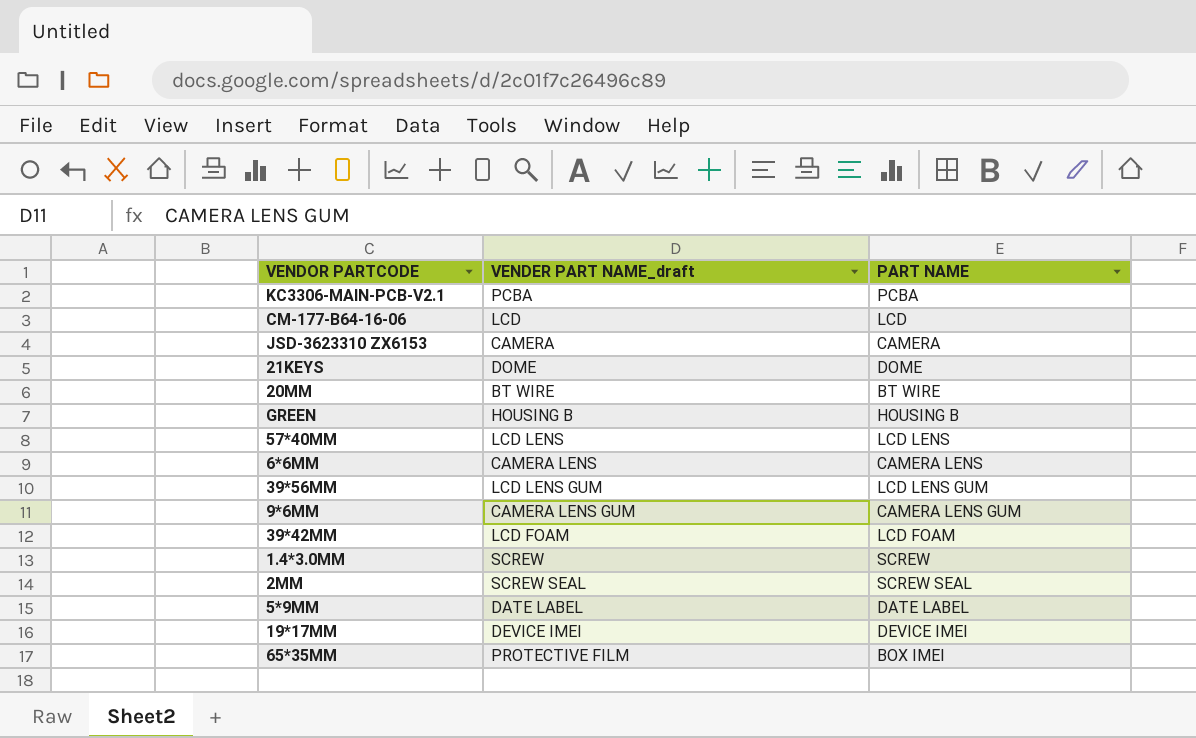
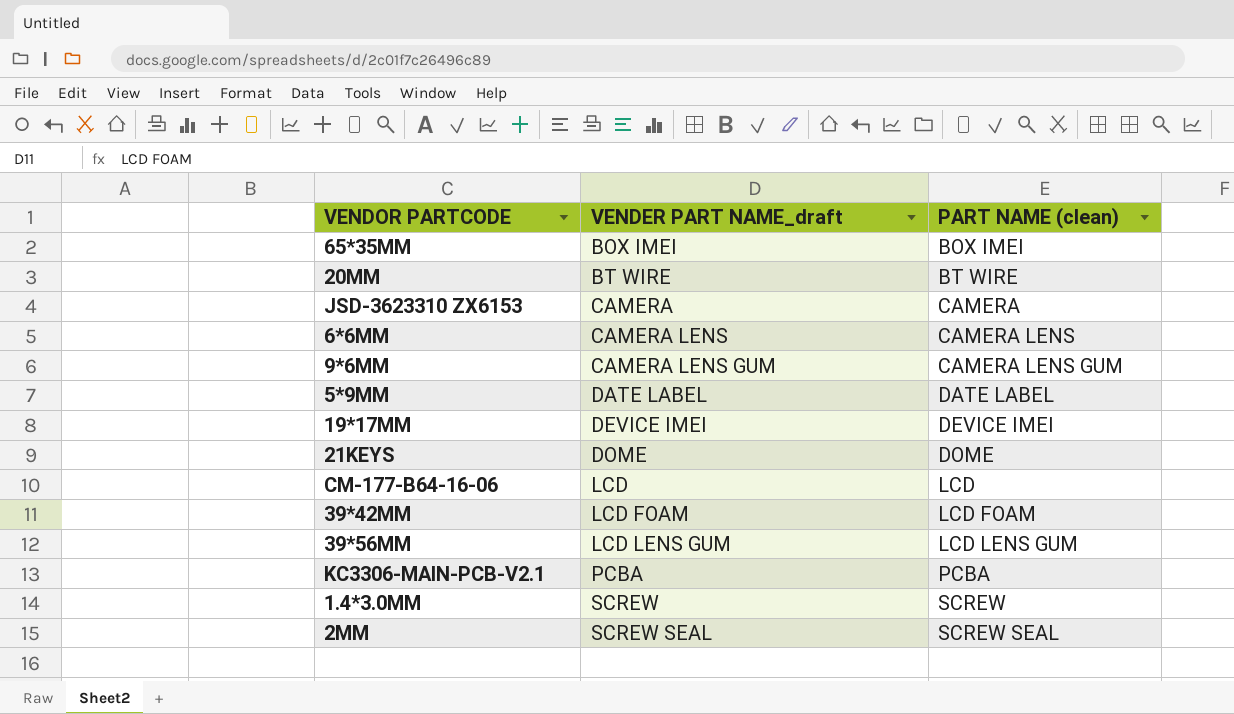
row order: none -> VENDER PART NAME_draft ascending
column name: PART NAME -> PART NAME (clean)
row GREEN: HOUSING B | HOUSING B -> none
row 57*40MM: LCD LENS | LCD LENS -> none
65*35MM | VENDER PART NAME_draft: PROTECTIVE FILM -> BOX IMEI

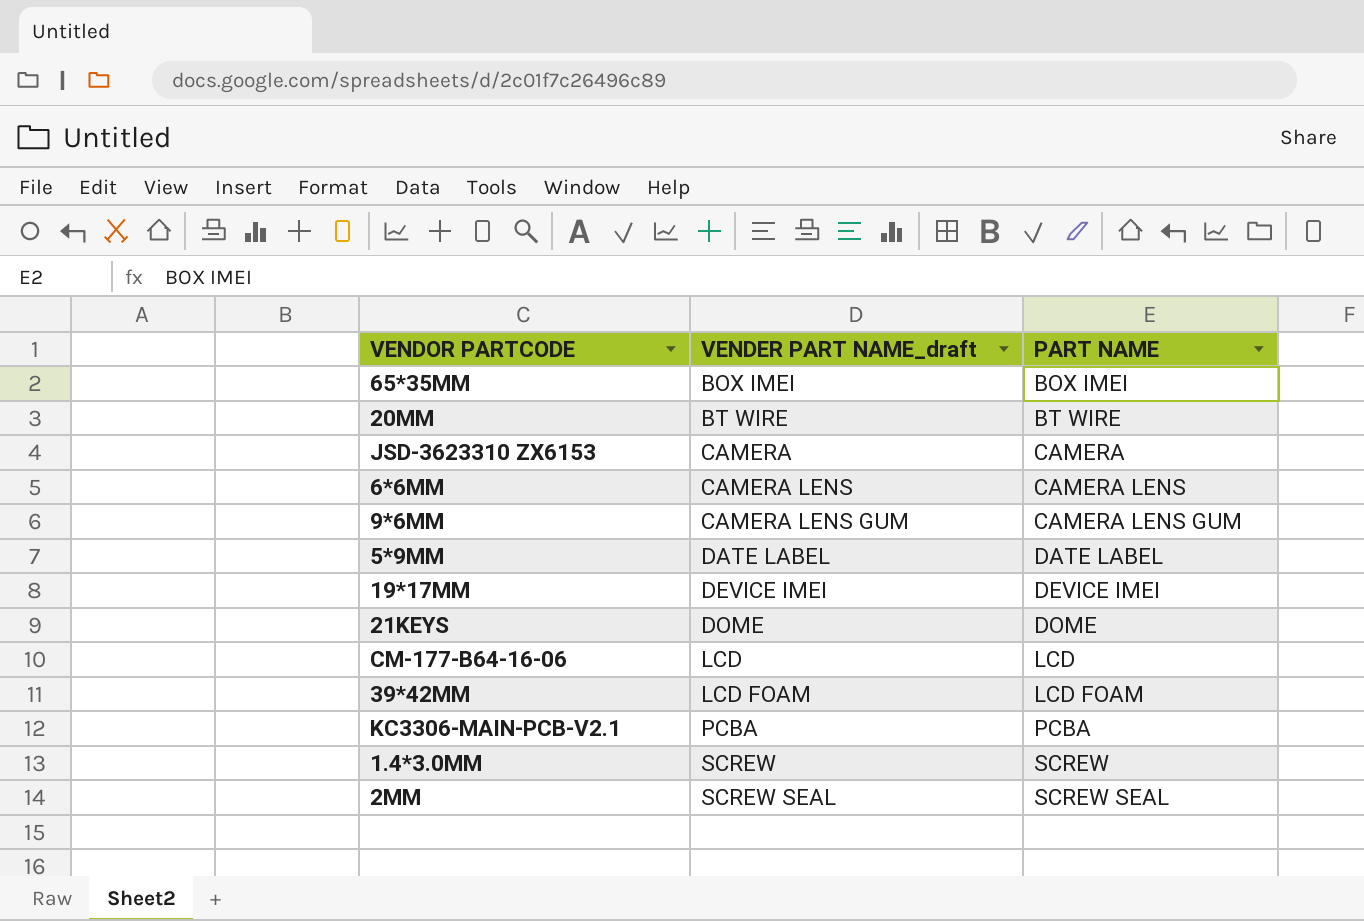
column name: PART NAME (clean) -> PART NAME
row 39*56MM: LCD LENS GUM | LCD LENS GUM -> none

